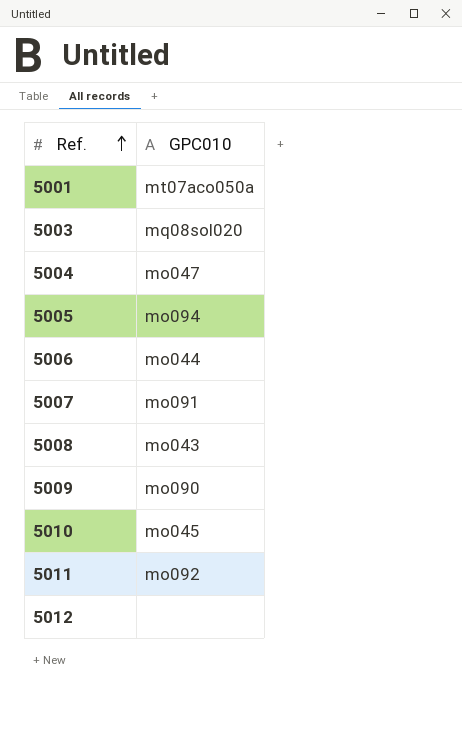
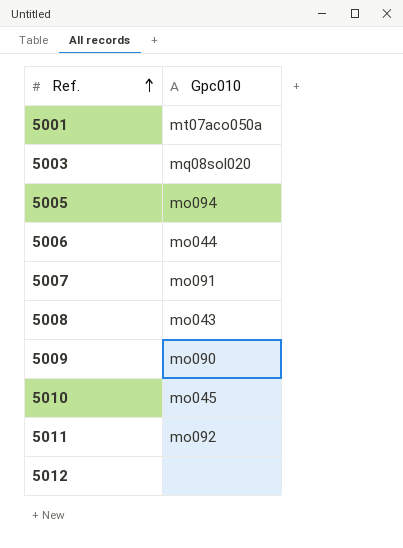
column name: GPC010 -> Gpc010
row 5004: mo047 -> none

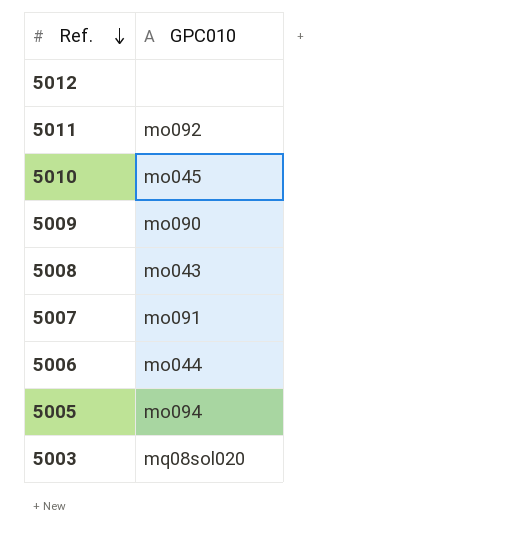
row order: Ref. ascending -> Ref. descending
column name: Gpc010 -> GPC010
row 5001: mt07aco050a -> none

